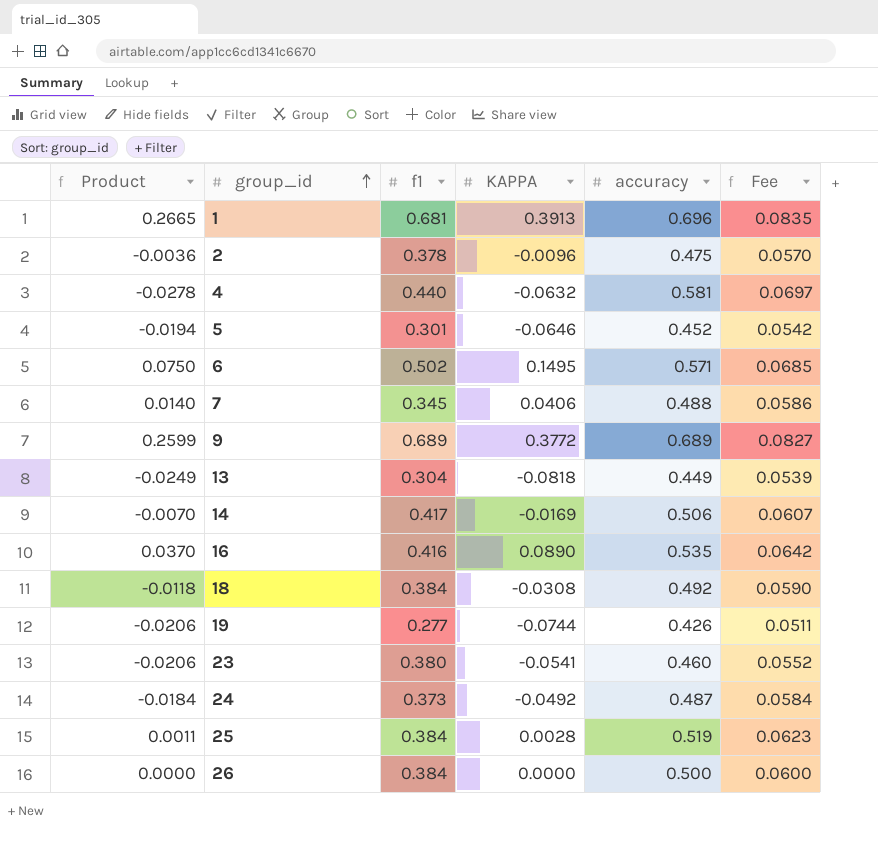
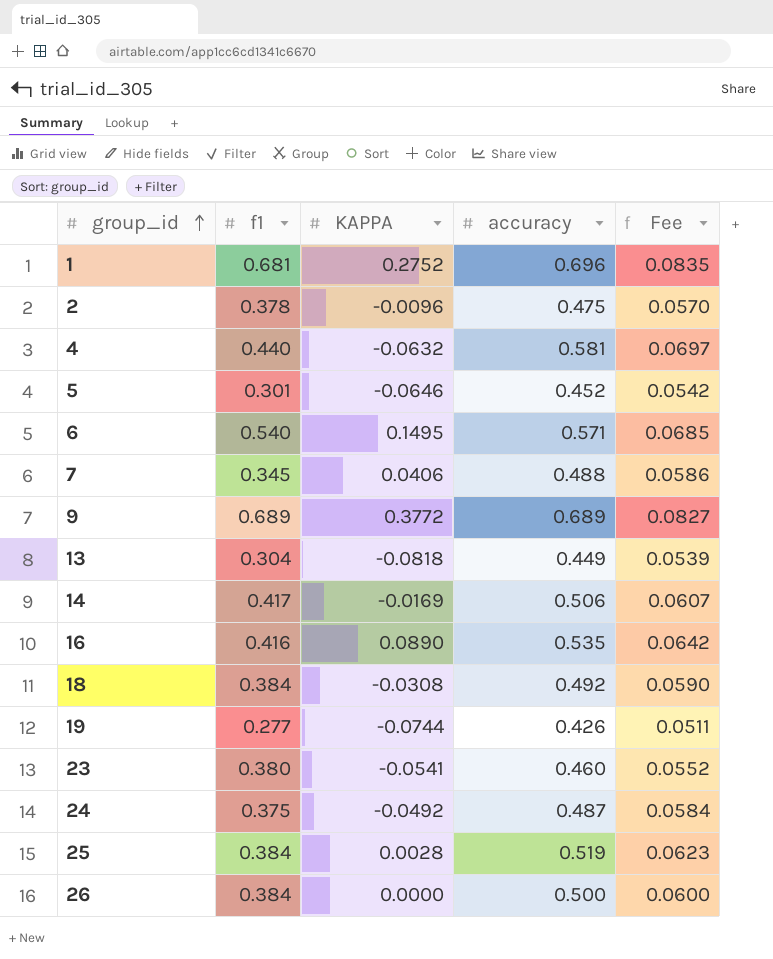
column Product | formula: [f1] * [KAPPA] -> none
1 | KAPPA: 0.3913 -> 0.2752
6 | f1: 0.502 -> 0.540
24 | f1: 0.373 -> 0.375

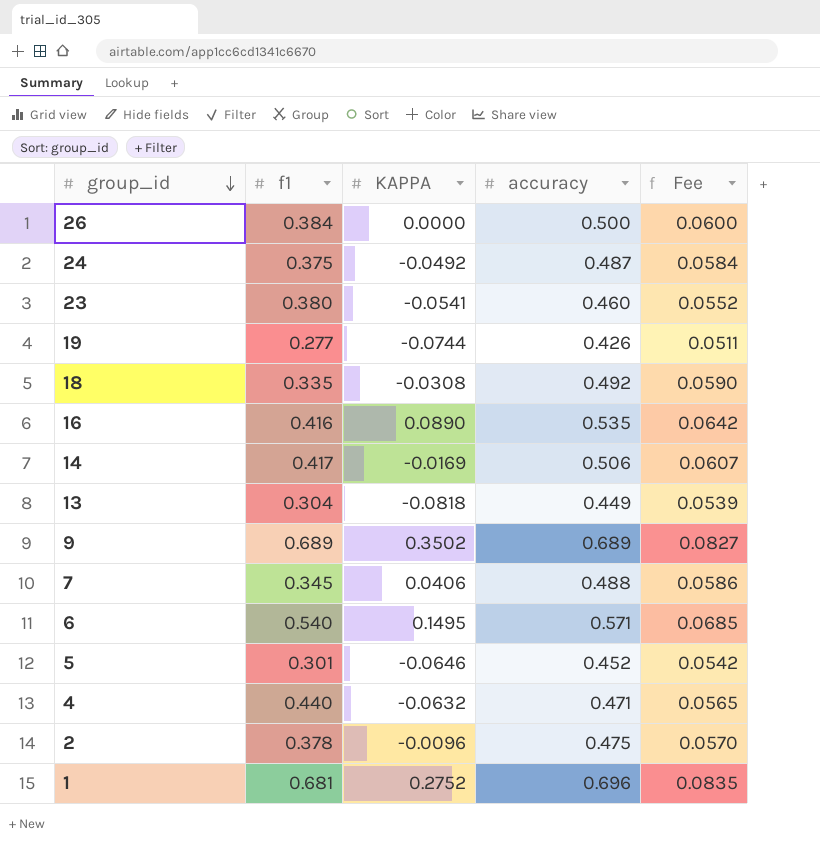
row order: group_id ascending -> group_id descending
row 25: 0.384 | 0.0028 | 0.519 | 0.0623 -> none
18 | f1: 0.384 -> 0.335
9 | KAPPA: 0.3772 -> 0.3502
4 | accuracy: 0.581 -> 0.471
4 | Fee: 0.0697 -> 0.0565

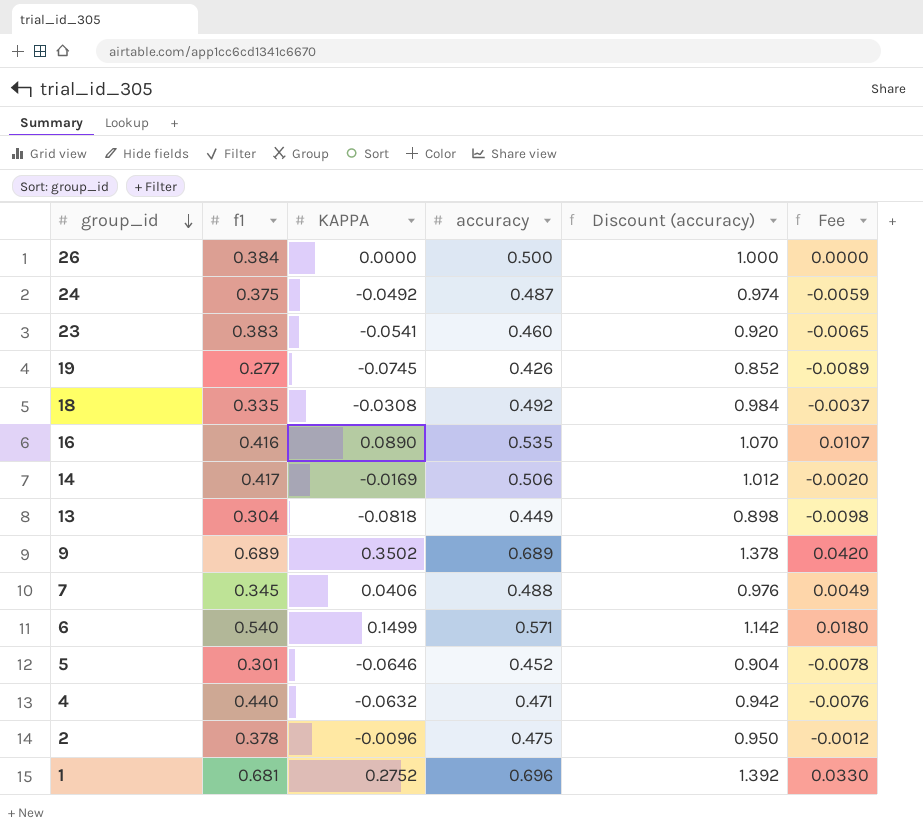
column Discount (accuracy) | formula: none -> [accuracy] * 2
column Fee | formula: [accuracy] * 0.12 -> [KAPPA] * 0.12
23 | f1: 0.380 -> 0.383
19 | KAPPA: -0.0744 -> -0.0745
6 | KAPPA: 0.1495 -> 0.1499

